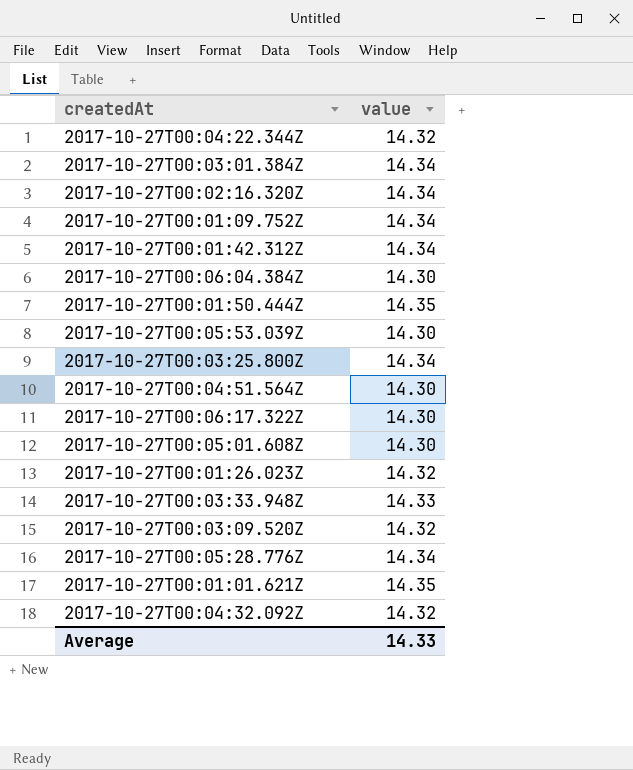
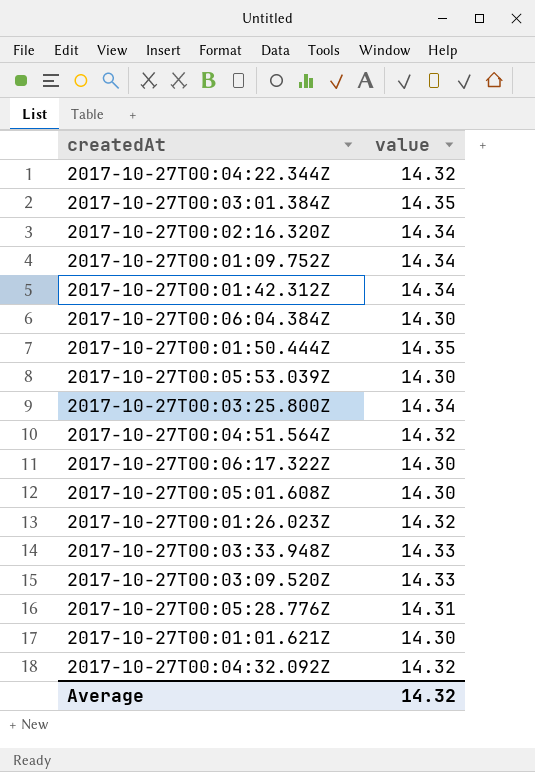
2017-10-27T00:03:01.384Z | value: 14.34 -> 14.35
2017-10-27T00:04:51.564Z | value: 14.30 -> 14.32
2017-10-27T00:03:09.520Z | value: 14.32 -> 14.33
2017-10-27T00:05:28.776Z | value: 14.34 -> 14.31
2017-10-27T00:01:01.621Z | value: 14.35 -> 14.30
Average | value: 14.33 -> 14.32

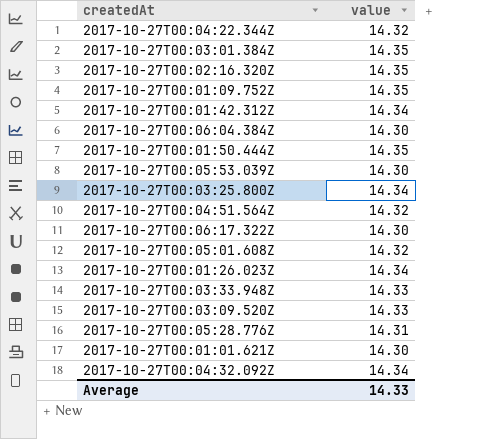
2017-10-27T00:02:16.320Z | value: 14.34 -> 14.35
2017-10-27T00:01:09.752Z | value: 14.34 -> 14.35
2017-10-27T00:05:01.608Z | value: 14.30 -> 14.32
2017-10-27T00:01:26.023Z | value: 14.32 -> 14.34
2017-10-27T00:04:32.092Z | value: 14.32 -> 14.34
Average | value: 14.32 -> 14.33

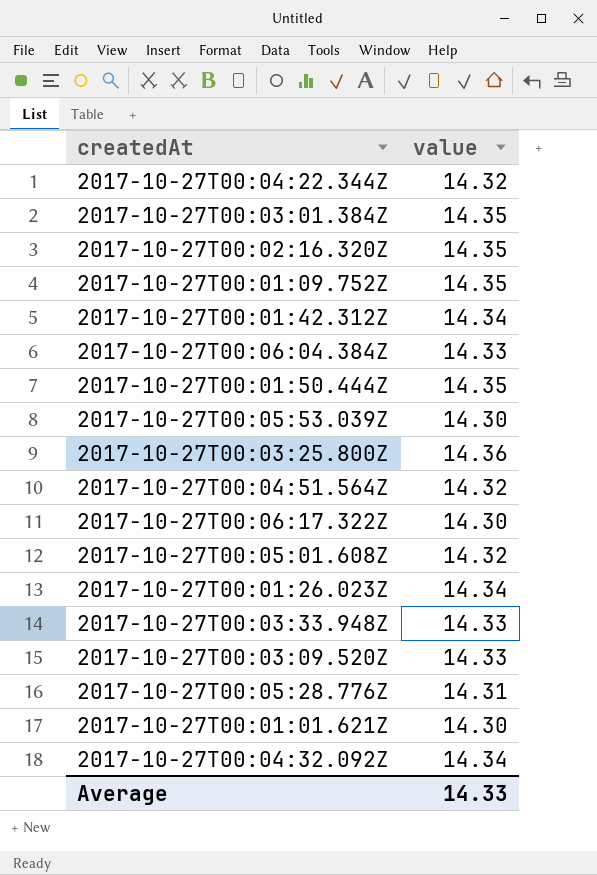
2017-10-27T00:06:04.384Z | value: 14.30 -> 14.33
2017-10-27T00:03:25.800Z | value: 14.34 -> 14.36

